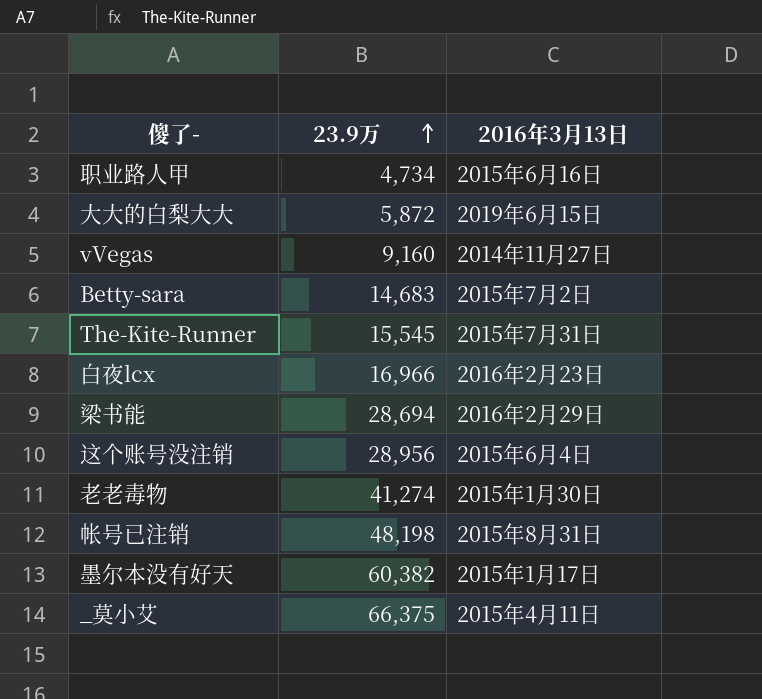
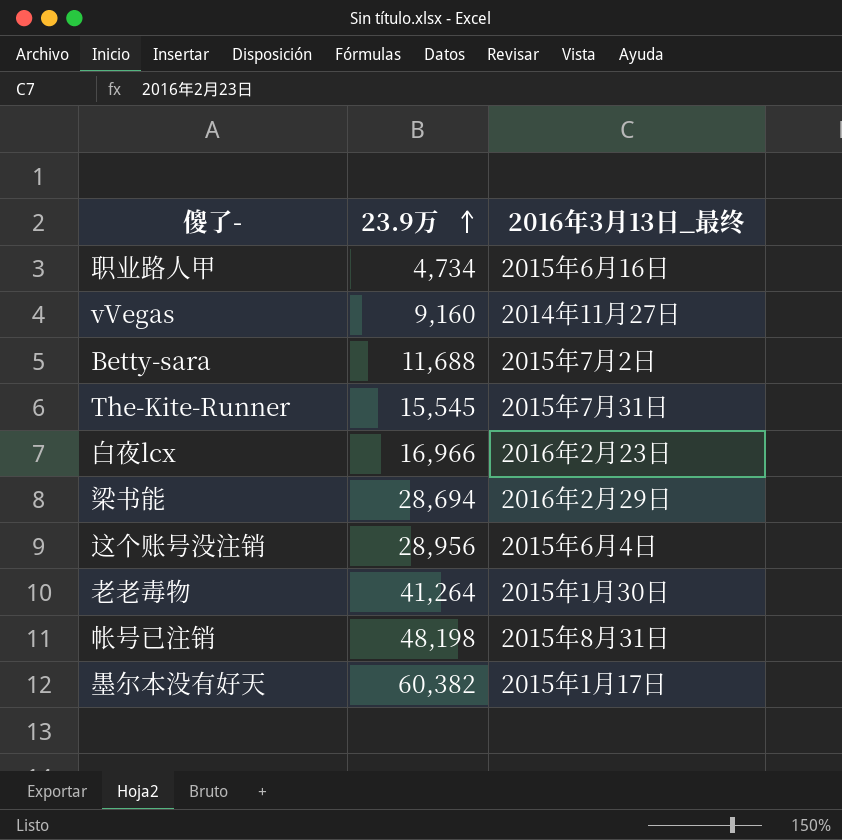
column name: 2016年3月13日 -> 2016年3月13日_最终
row 大大的白梨大大: 5,872 | 2019年6月15日 -> none
row _莫小艾: 66,375 | 2015年4月11日 -> none
Betty-sara | 23.9万: 14,683 -> 11,688
老老毒物 | 23.9万: 41,274 -> 41,264

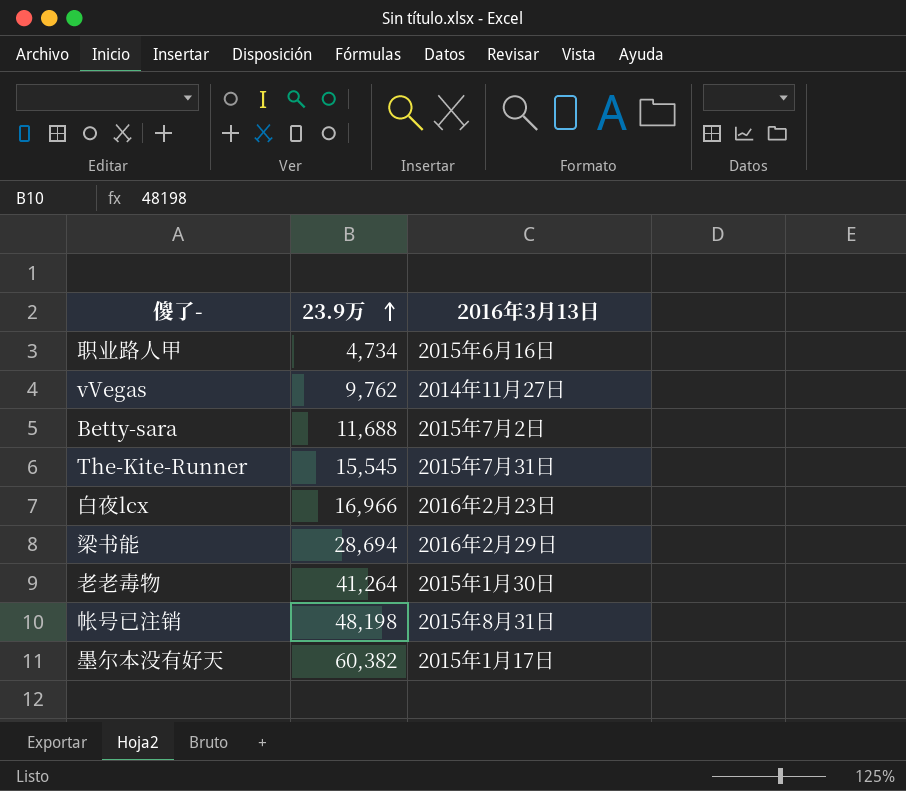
column name: 2016年3月13日_最终 -> 2016年3月13日
row 这个账号没注销: 28,956 | 2015年6月4日 -> none
vVegas | 23.9万: 9,160 -> 9,762

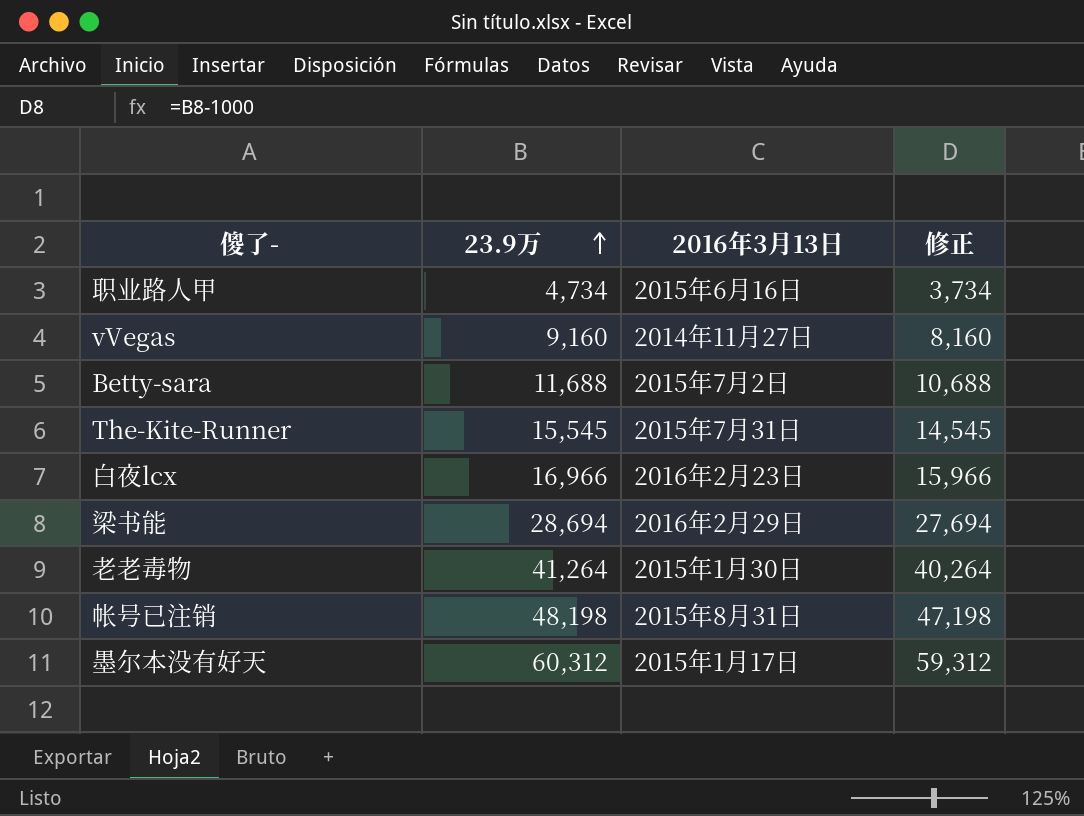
column 修正 | formula: none -> [23.9万] - 1000
vVegas | 23.9万: 9,762 -> 9,160
墨尔本没有好天 | 23.9万: 60,382 -> 60,312

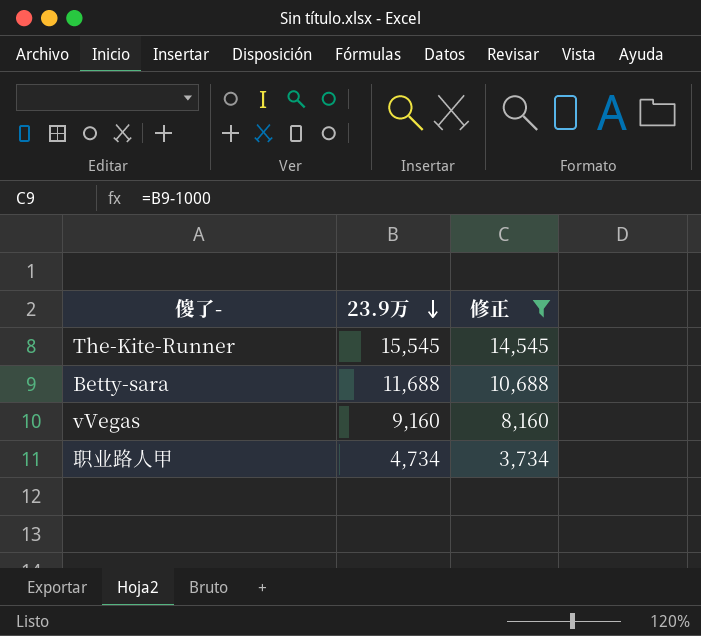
filter: none -> 修正 <= 14,545
row order: 23.9万 ascending -> 23.9万 descending
column 2016年3月13日 | position: 3 -> none

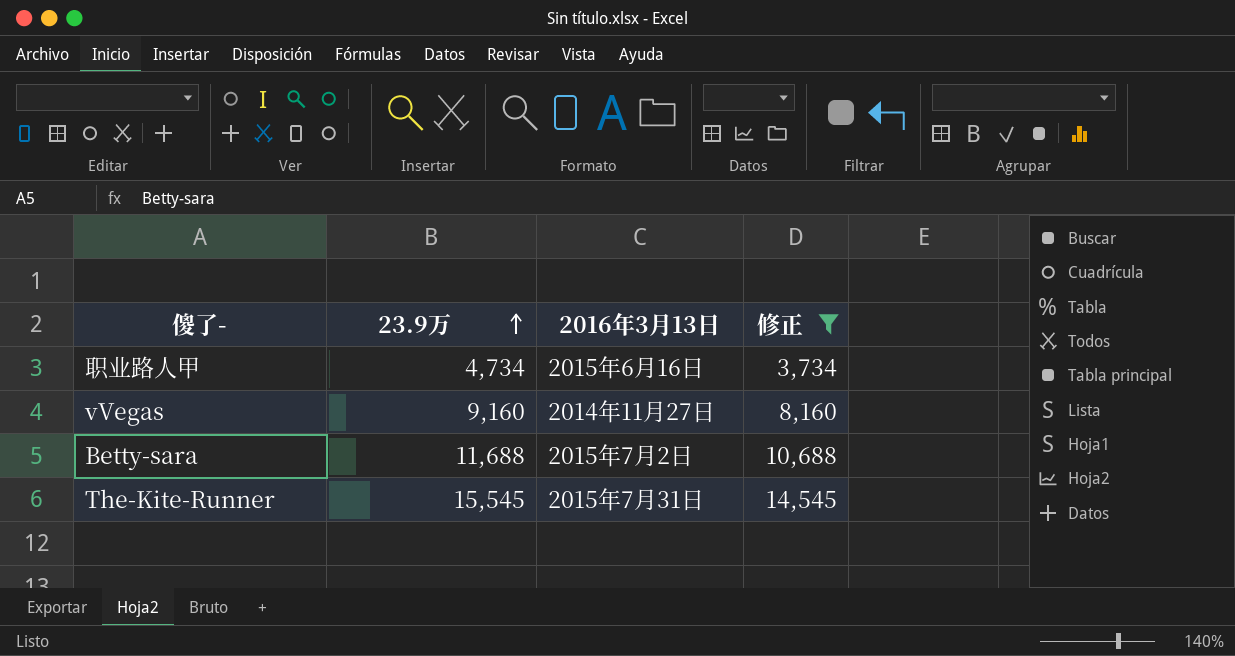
row order: 23.9万 descending -> 23.9万 ascending
column 2016年3月13日 | position: none -> 3

